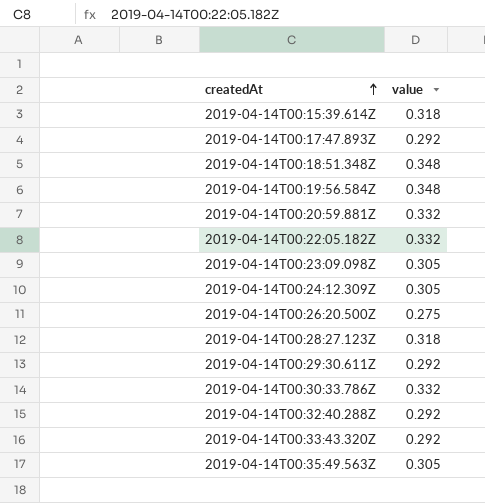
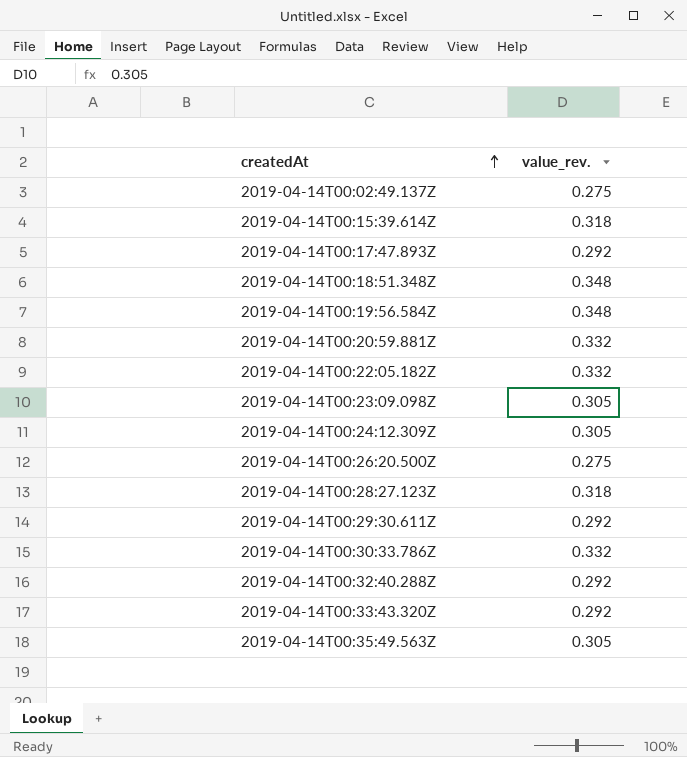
column name: value -> value_rev.
row 2019-04-14T00:02:49.137Z: none -> 0.275

